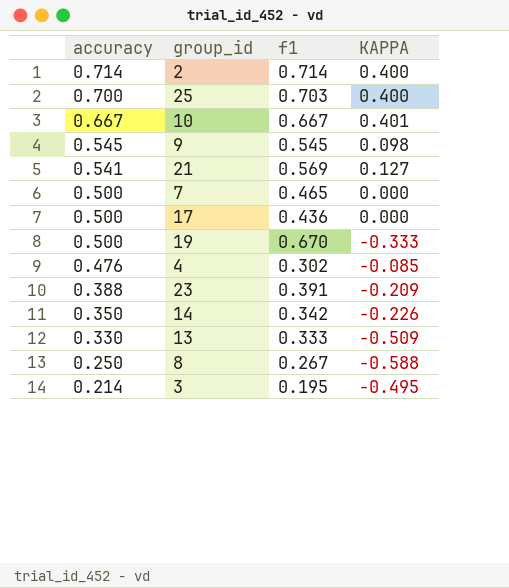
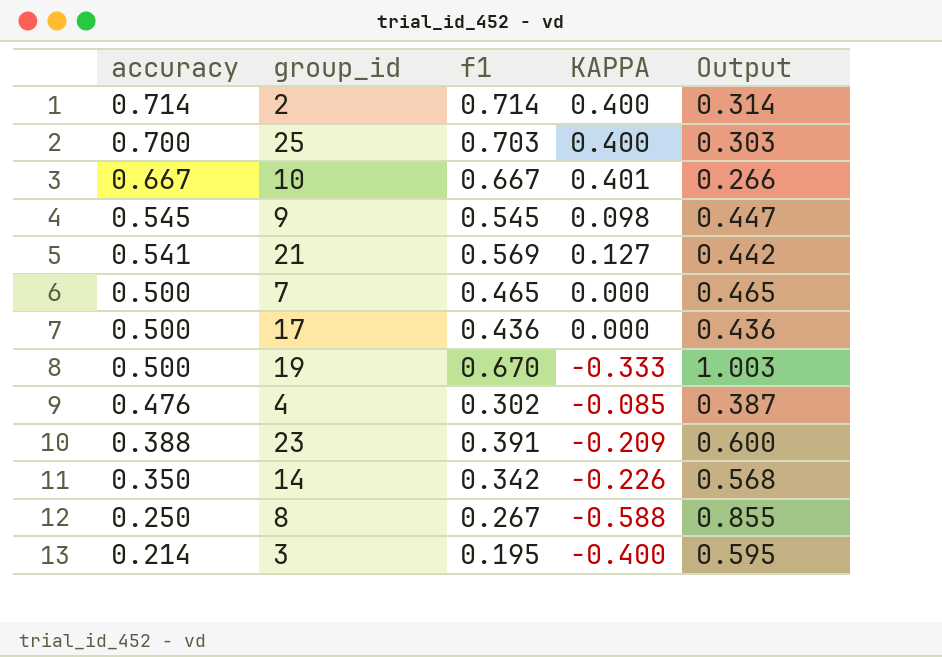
column Output | formula: none -> [f1] - [KAPPA]
row 13: 0.330 | 0.333 | -0.509 -> none
3 | KAPPA: -0.495 -> -0.400

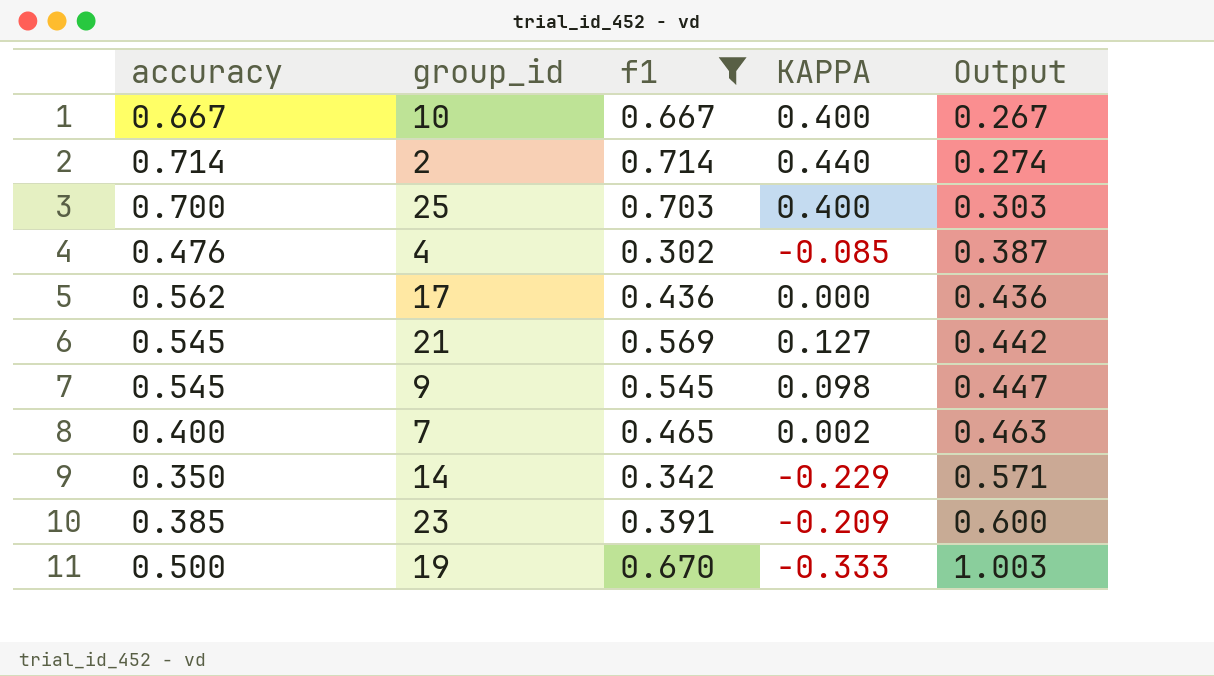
filter: none -> f1 >= 0.302
row order: accuracy descending -> Output ascending
10 | KAPPA: 0.401 -> 0.400
10 | Output: 0.266 -> 0.267
2 | KAPPA: 0.400 -> 0.440
2 | Output: 0.314 -> 0.274
17 | accuracy: 0.500 -> 0.562
21 | accuracy: 0.541 -> 0.545
7 | accuracy: 0.500 -> 0.400
7 | KAPPA: 0.000 -> 0.002
7 | Output: 0.465 -> 0.463
14 | KAPPA: -0.226 -> -0.229
14 | Output: 0.568 -> 0.571
23 | accuracy: 0.388 -> 0.385

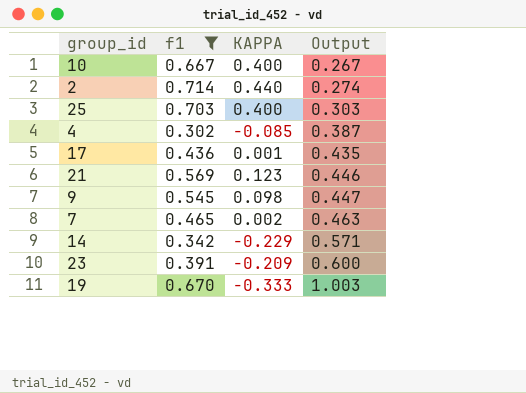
column accuracy | position: 1 -> none
17 | KAPPA: 0.000 -> 0.001
17 | Output: 0.436 -> 0.435
21 | KAPPA: 0.127 -> 0.123
21 | Output: 0.442 -> 0.446

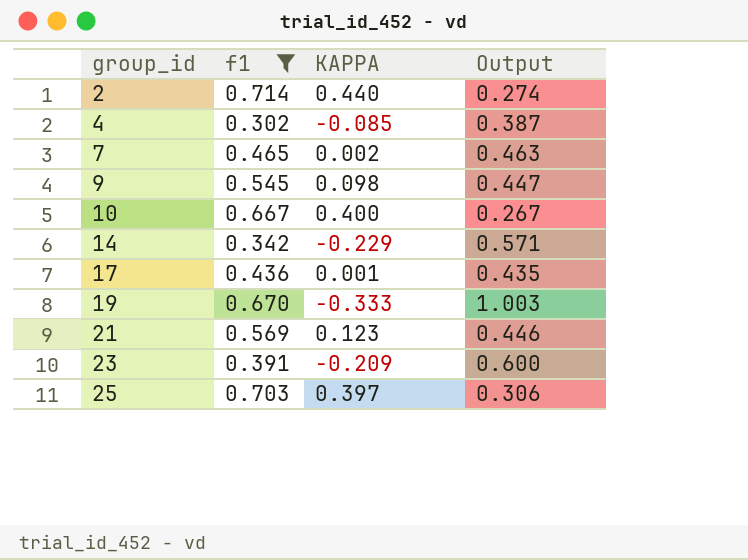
row order: Output ascending -> group_id ascending
25 | KAPPA: 0.400 -> 0.397
25 | Output: 0.303 -> 0.306

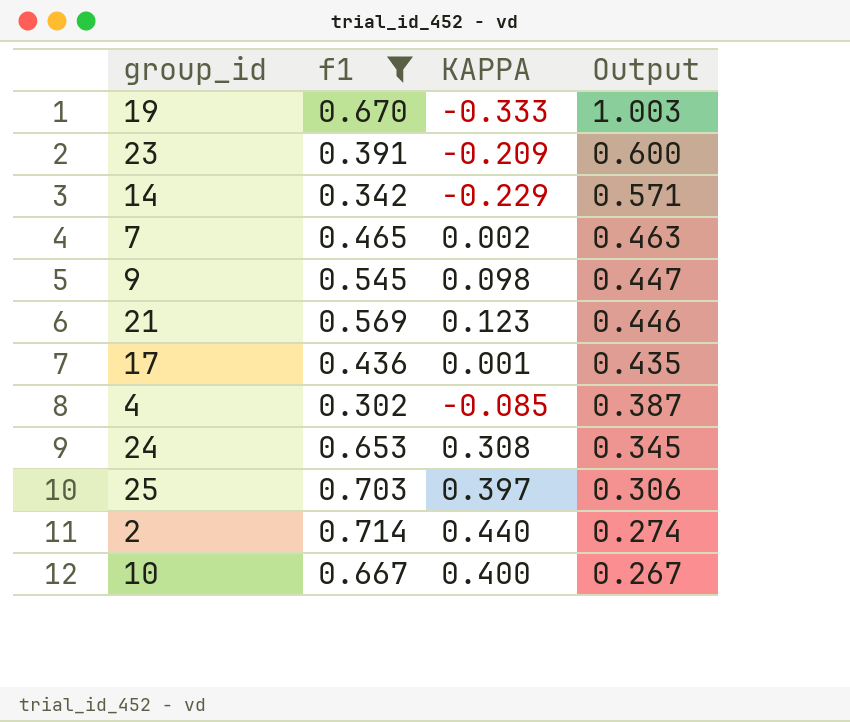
row order: group_id ascending -> Output descending
row 24: none -> 0.653 | 0.308 | 0.345

